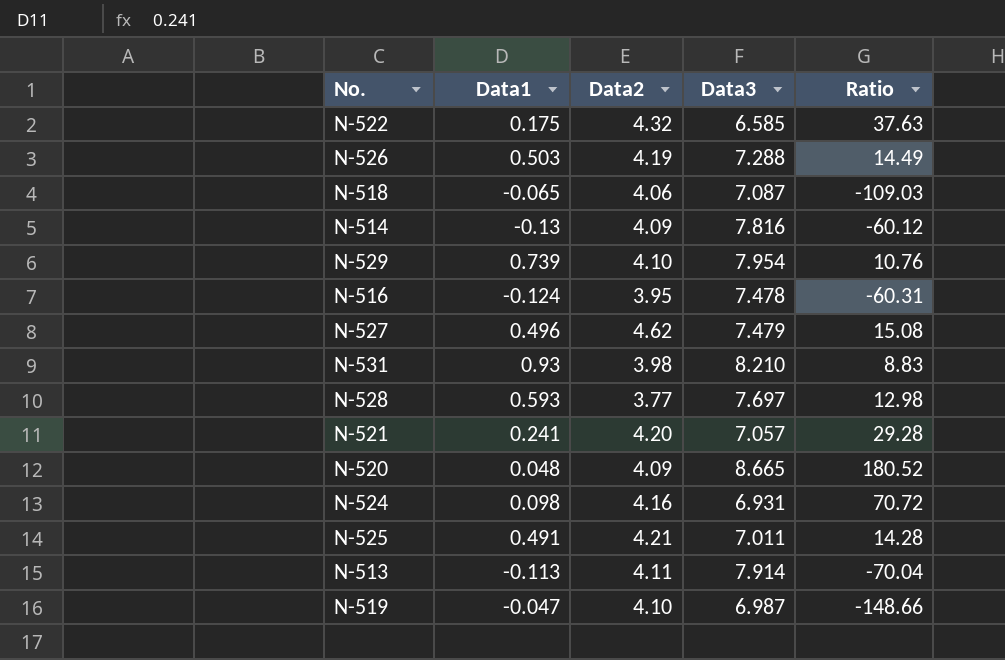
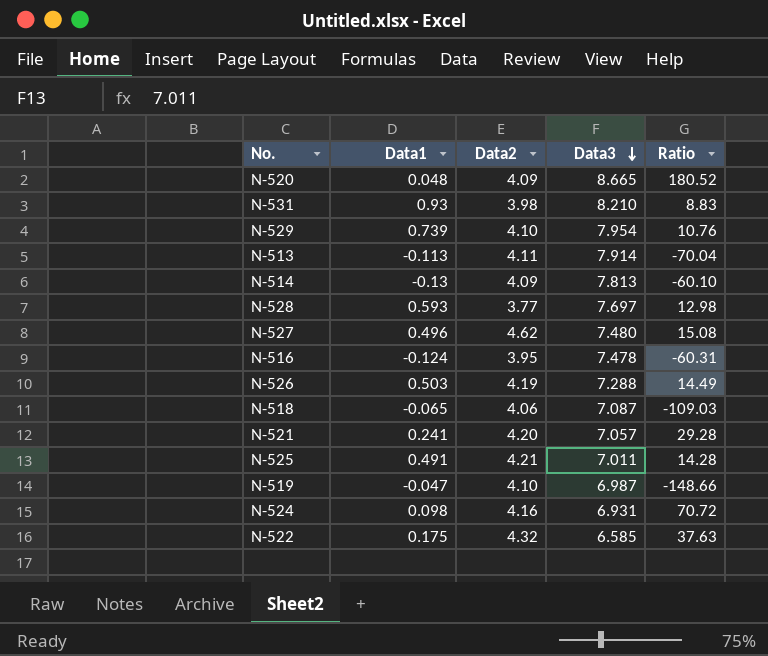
row order: none -> Data3 descending
N-514 | Data3: 7.816 -> 7.813
N-514 | Ratio: -60.12 -> -60.10
N-527 | Data3: 7.479 -> 7.480

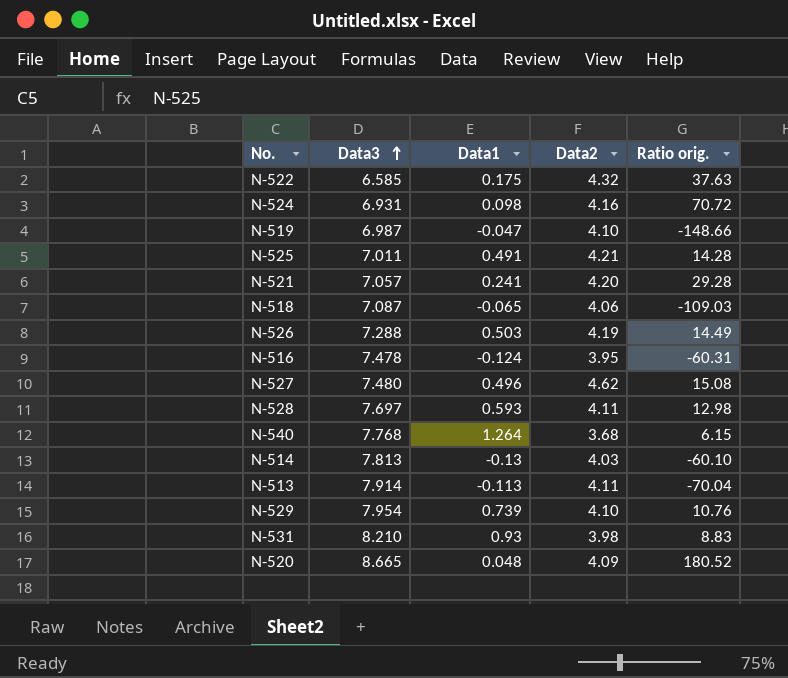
row order: Data3 descending -> Data3 ascending
column Data3 | position: 4 -> 2
column name: Ratio -> Ratio orig.
N-528 | Data2: 3.77 -> 4.11
row N-540: none -> 7.768 | 1.264 | 3.68 | 6.15
N-514 | Data2: 4.09 -> 4.03

